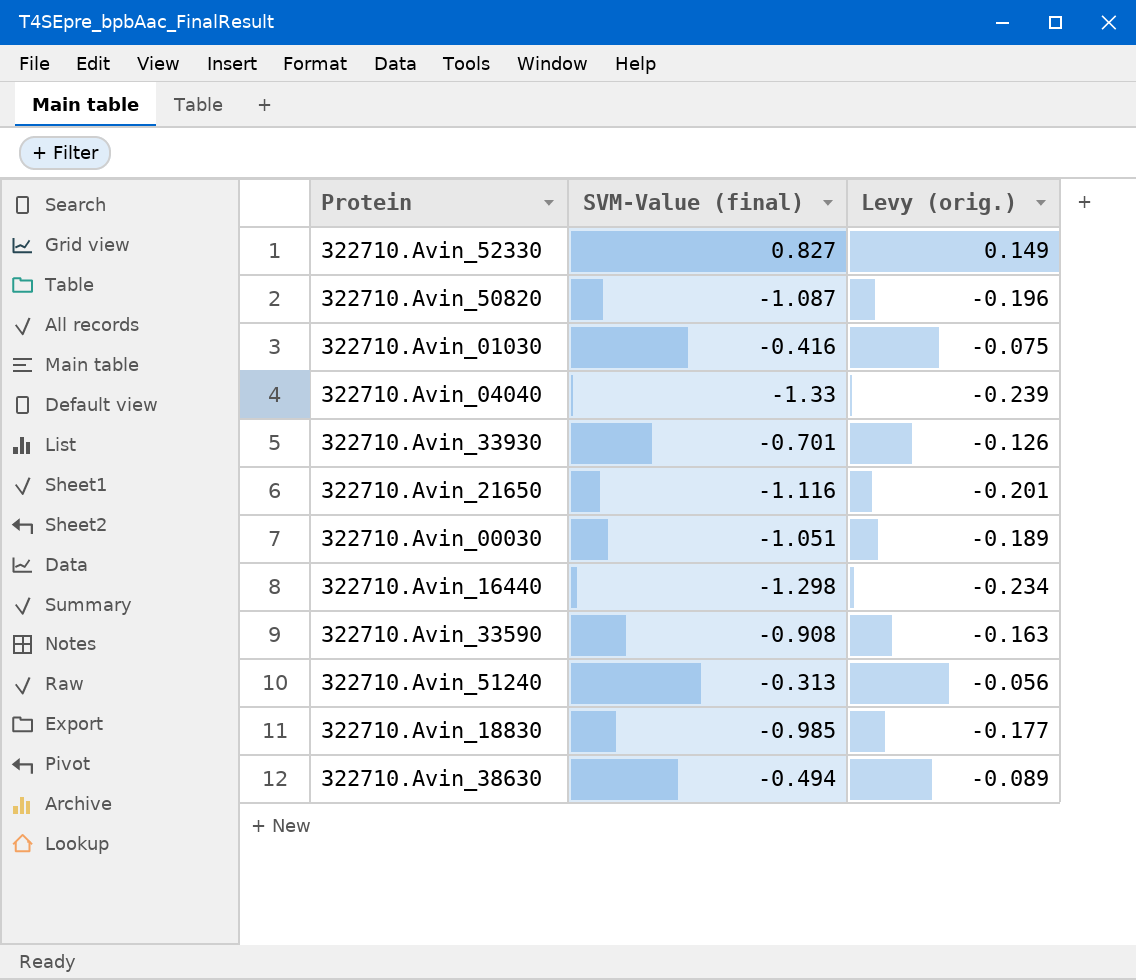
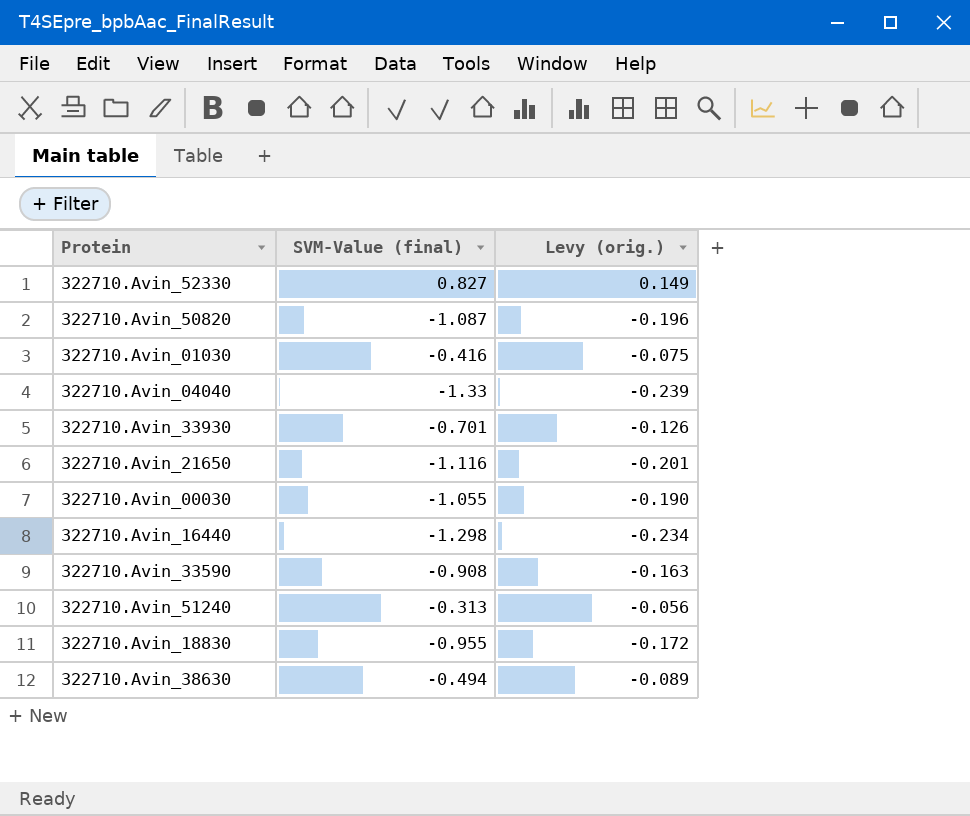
322710.Avin_00030 | SVM-Value (final): -1.051 -> -1.055
322710.Avin_00030 | Levy (orig.): -0.189 -> -0.190
322710.Avin_18830 | SVM-Value (final): -0.985 -> -0.955
322710.Avin_18830 | Levy (orig.): -0.177 -> -0.172

